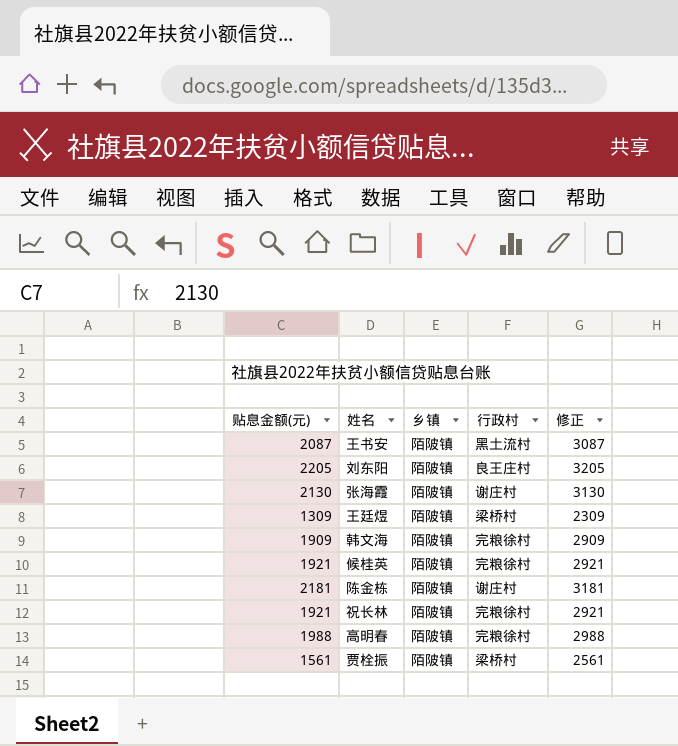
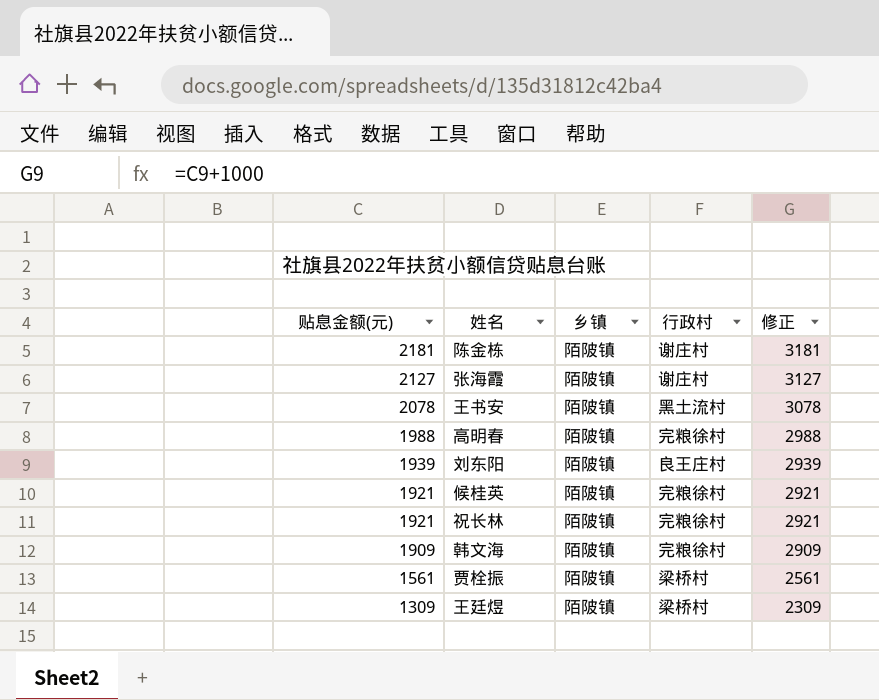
row order: none -> 贴息金额(元) descending
张海霞 | 贴息金额(元): 2130 -> 2127
张海霞 | 修正: 3130 -> 3127
王书安 | 贴息金额(元): 2087 -> 2078
王书安 | 修正: 3087 -> 3078
刘东阳 | 贴息金额(元): 2205 -> 1939
刘东阳 | 修正: 3205 -> 2939

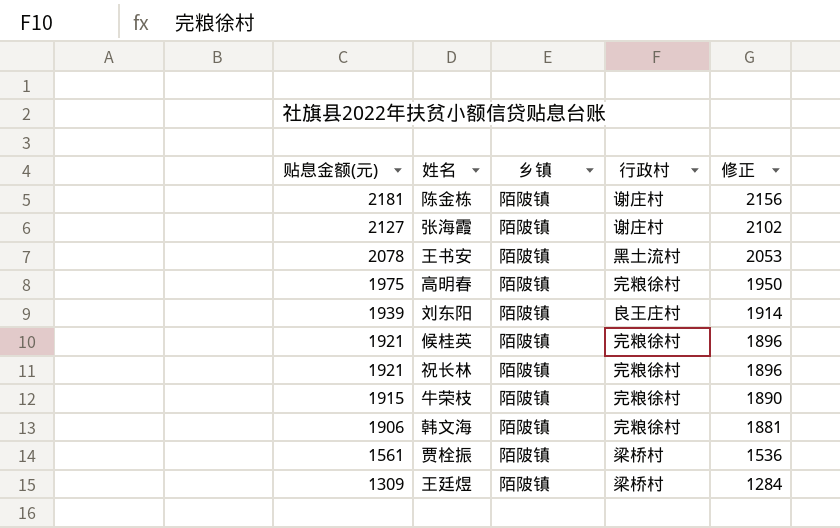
column 修正 | formula: [贴息金额(元)] + 1000 -> [贴息金额(元)] - 25
高明春 | 贴息金额(元): 1988 -> 1975
row 牛荣枝: none -> 1915 | 陌陂镇 | 完粮徐村 | 1890
韩文海 | 贴息金额(元): 1909 -> 1906

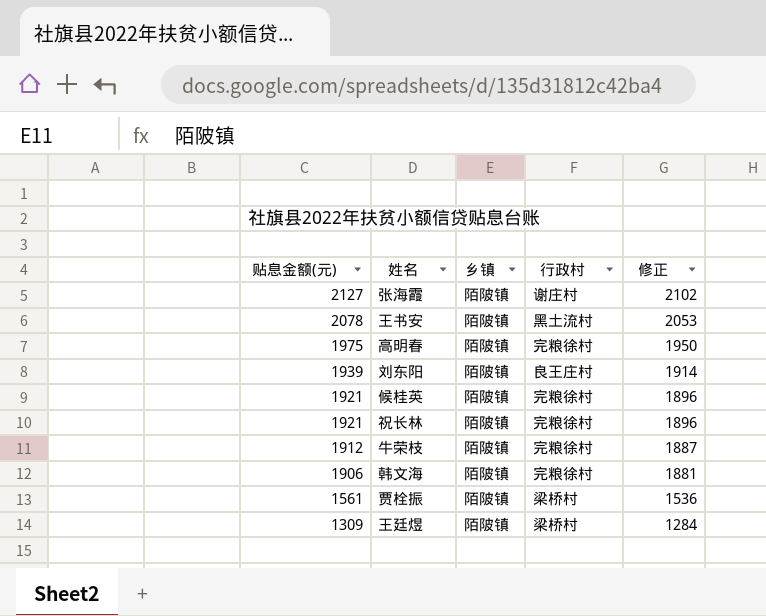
row 陈金栋: 2181 | 陌陂镇 | 谢庄村 | 2156 -> none
牛荣枝 | 贴息金额(元): 1915 -> 1912
牛荣枝 | 修正: 1890 -> 1887

